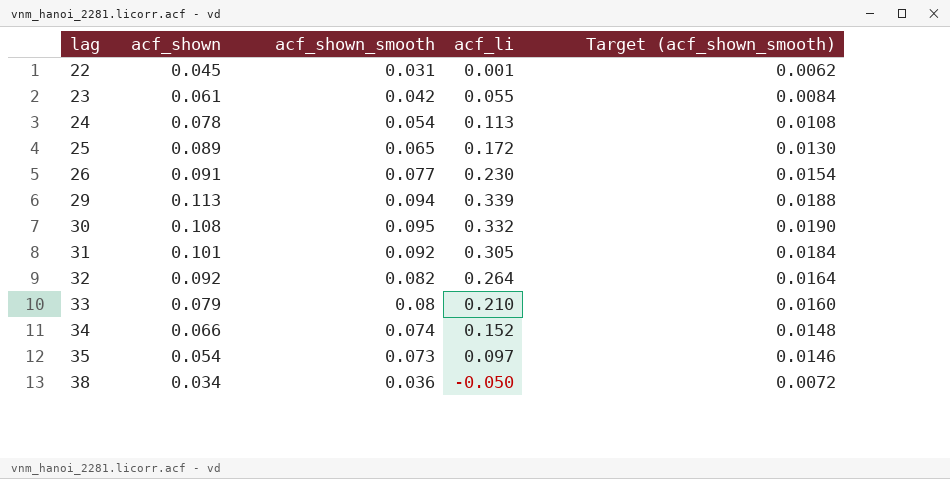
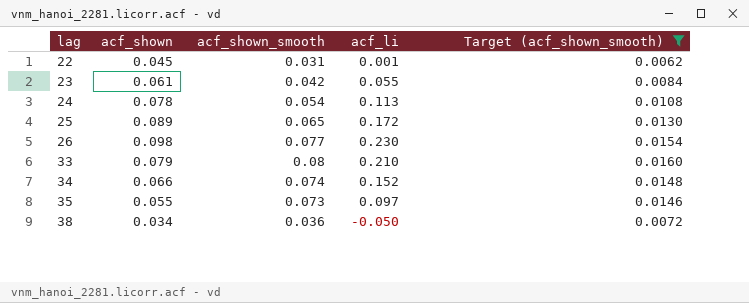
filter: none -> Target (acf_shown_smooth) <= 0.0160
26 | acf_shown: 0.091 -> 0.098
35 | acf_shown: 0.054 -> 0.055

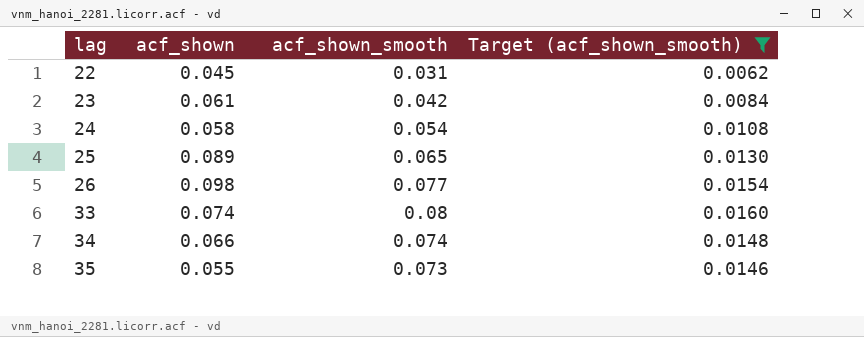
column acf_li | position: 4 -> none
row 38: 0.034 | 0.036 | -0.050 | 0.0072 -> none
24 | acf_shown: 0.078 -> 0.058
33 | acf_shown: 0.079 -> 0.074

